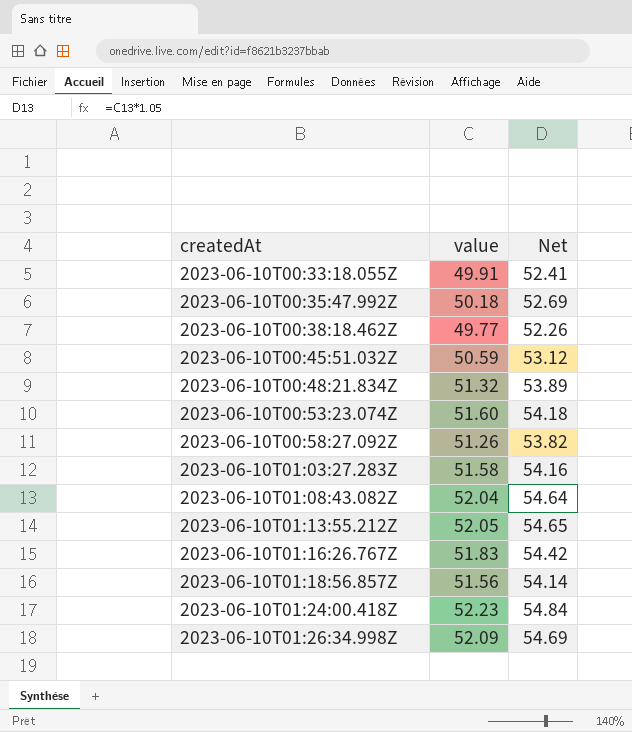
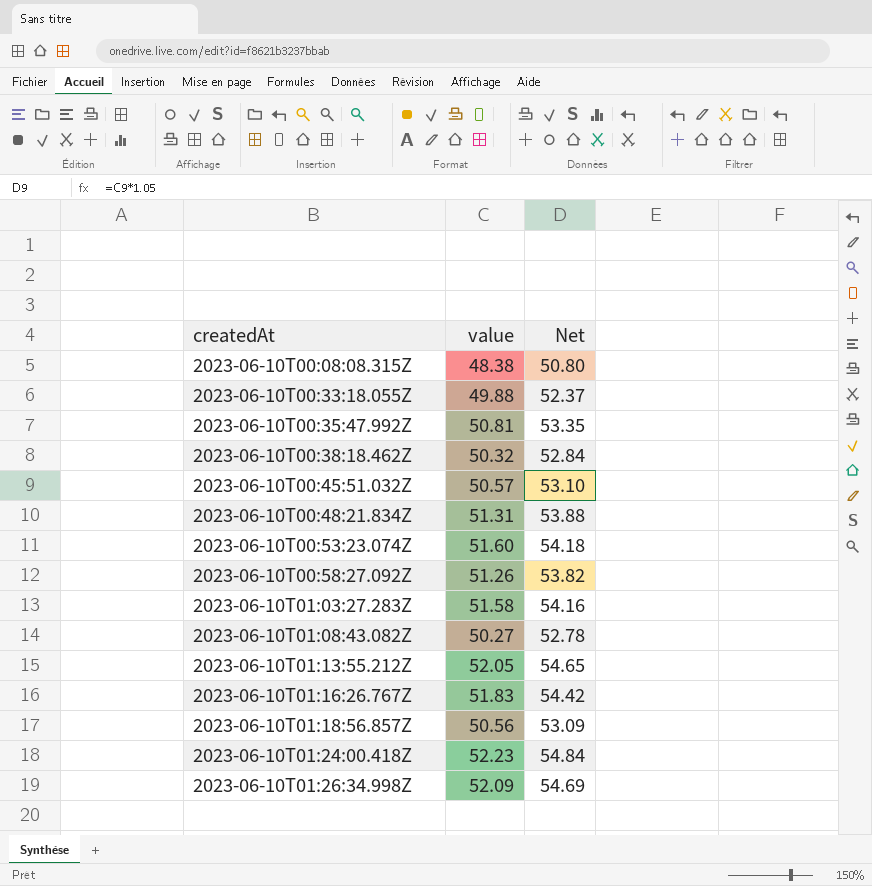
row 2023-06-10T00:08:08.315Z: none -> 48.38 | 50.80
2023-06-10T00:33:18.055Z | value: 49.91 -> 49.88
2023-06-10T00:33:18.055Z | Net: 52.41 -> 52.37
2023-06-10T00:35:47.992Z | value: 50.18 -> 50.81
2023-06-10T00:35:47.992Z | Net: 52.69 -> 53.35
2023-06-10T00:38:18.462Z | value: 49.77 -> 50.32
2023-06-10T00:38:18.462Z | Net: 52.26 -> 52.84
2023-06-10T00:45:51.032Z | value: 50.59 -> 50.57
2023-06-10T00:45:51.032Z | Net: 53.12 -> 53.10
2023-06-10T00:48:21.834Z | value: 51.32 -> 51.31
2023-06-10T00:48:21.834Z | Net: 53.89 -> 53.88
2023-06-10T01:08:43.082Z | value: 52.04 -> 50.27
2023-06-10T01:08:43.082Z | Net: 54.64 -> 52.78
2023-06-10T01:18:56.857Z | value: 51.56 -> 50.56
2023-06-10T01:18:56.857Z | Net: 54.14 -> 53.09

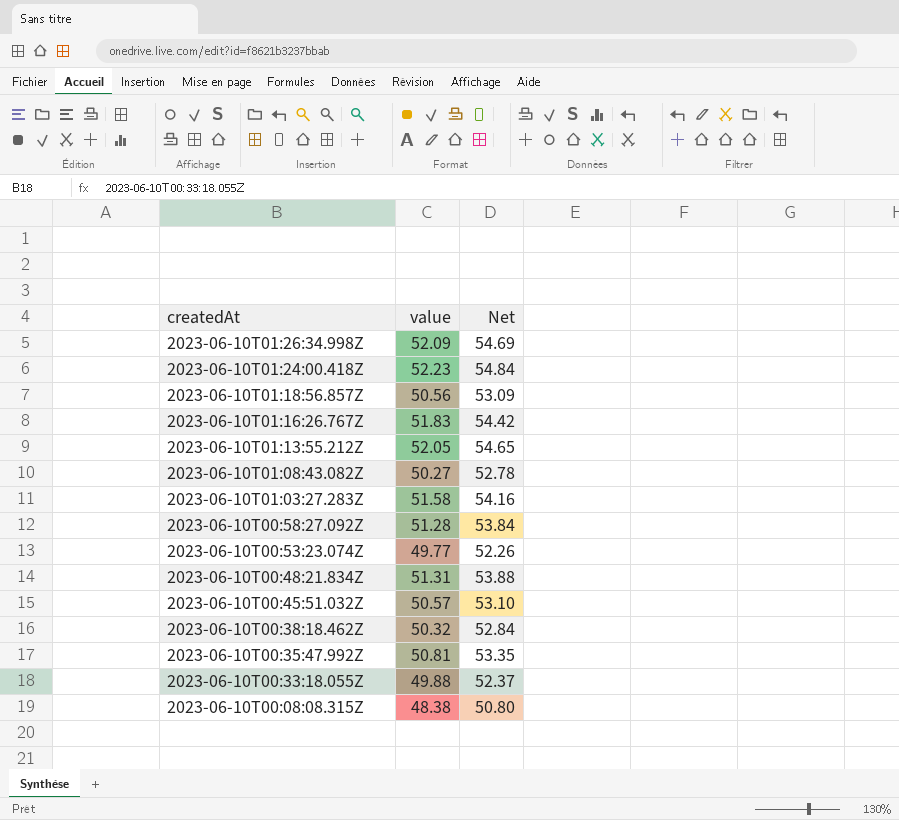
row order: createdAt ascending -> createdAt descending
2023-06-10T00:58:27.092Z | value: 51.26 -> 51.28
2023-06-10T00:58:27.092Z | Net: 53.82 -> 53.84
2023-06-10T00:53:23.074Z | value: 51.60 -> 49.77
2023-06-10T00:53:23.074Z | Net: 54.18 -> 52.26

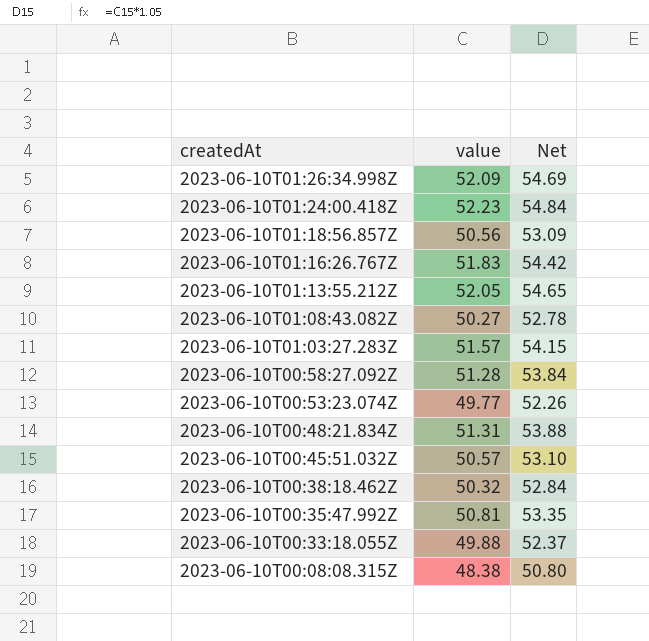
2023-06-10T01:03:27.283Z | value: 51.58 -> 51.57
2023-06-10T01:03:27.283Z | Net: 54.16 -> 54.15

